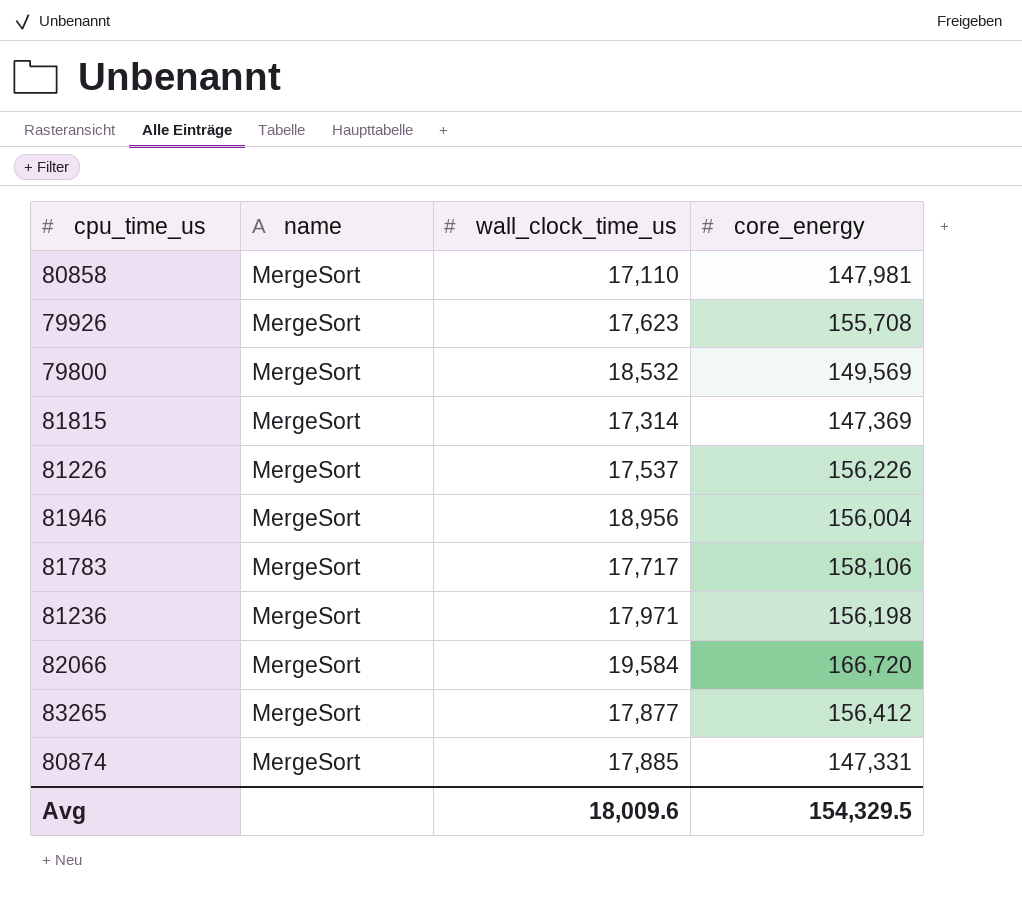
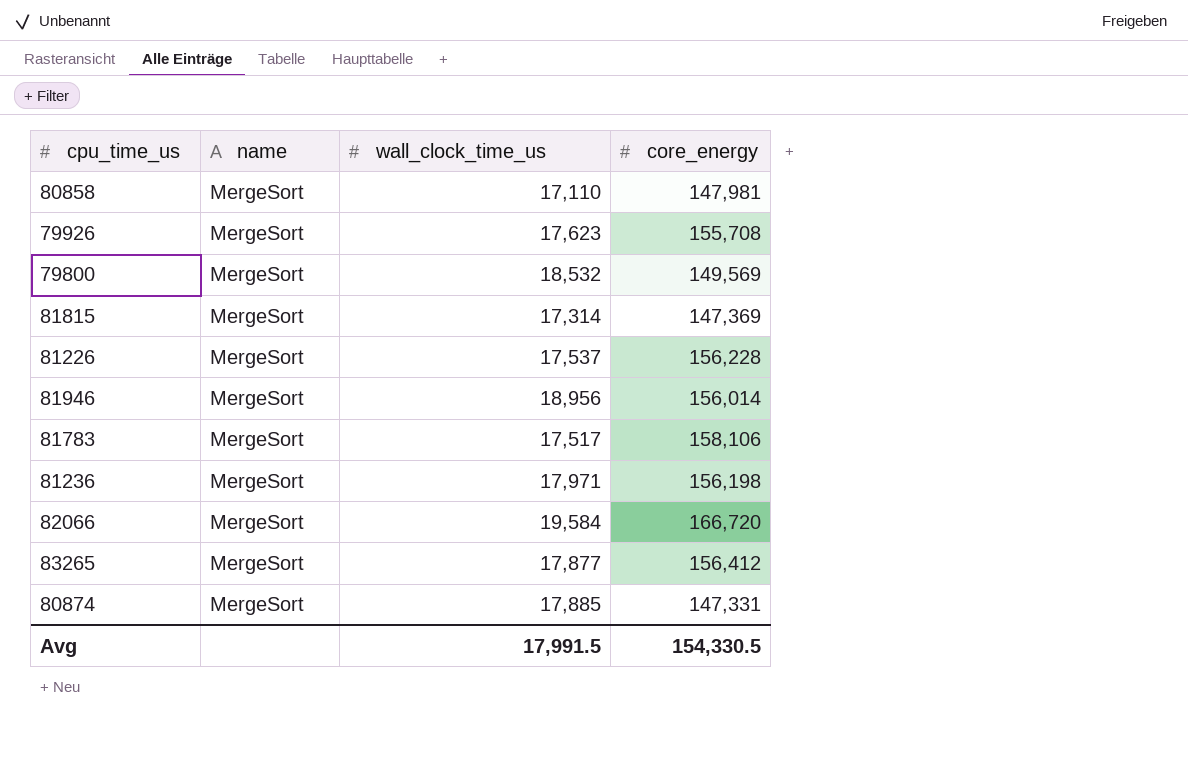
81226 | core_energy: 156,226 -> 156,228
81946 | core_energy: 156,004 -> 156,014
81783 | wall_clock_time_us: 17,717 -> 17,517
Avg | wall_clock_time_us: 18,009.6 -> 17,991.5
Avg | core_energy: 154,329.5 -> 154,330.5

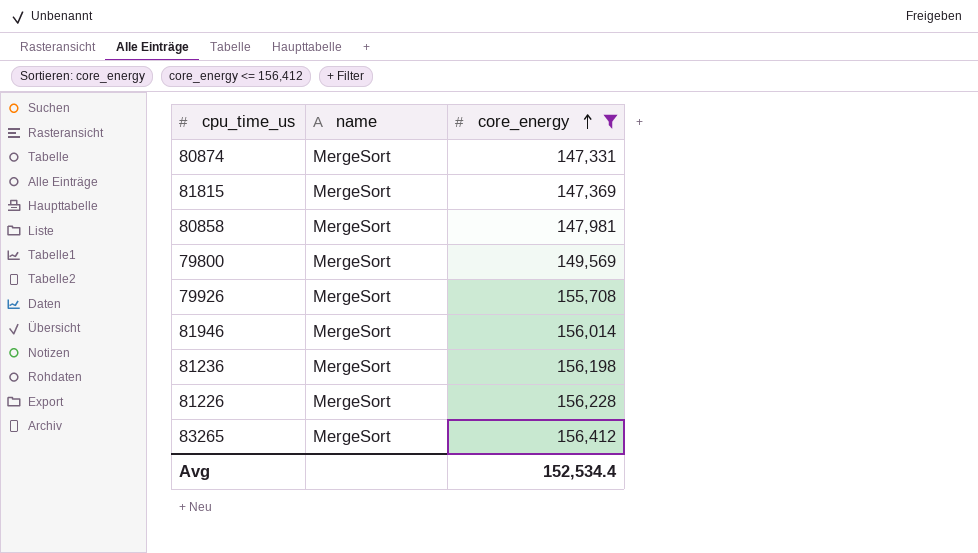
filter: none -> core_energy <= 156,412
row order: none -> core_energy ascending
column wall_clock_time_us | position: 3 -> none
Avg | core_energy: 154,330.5 -> 152,534.4

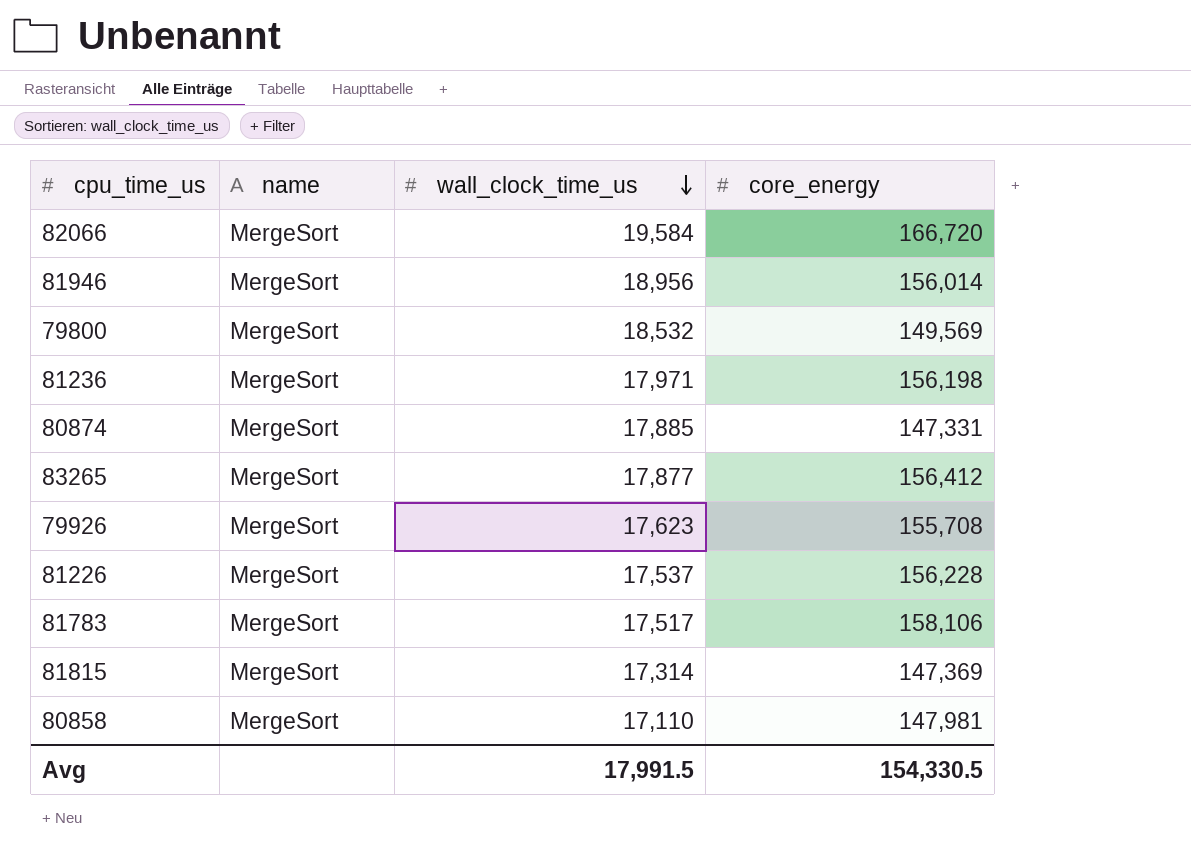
filter: core_energy <= 156,412 -> none
row order: core_energy ascending -> wall_clock_time_us descending
column wall_clock_time_us | position: none -> 3
Avg | core_energy: 152,534.4 -> 154,330.5

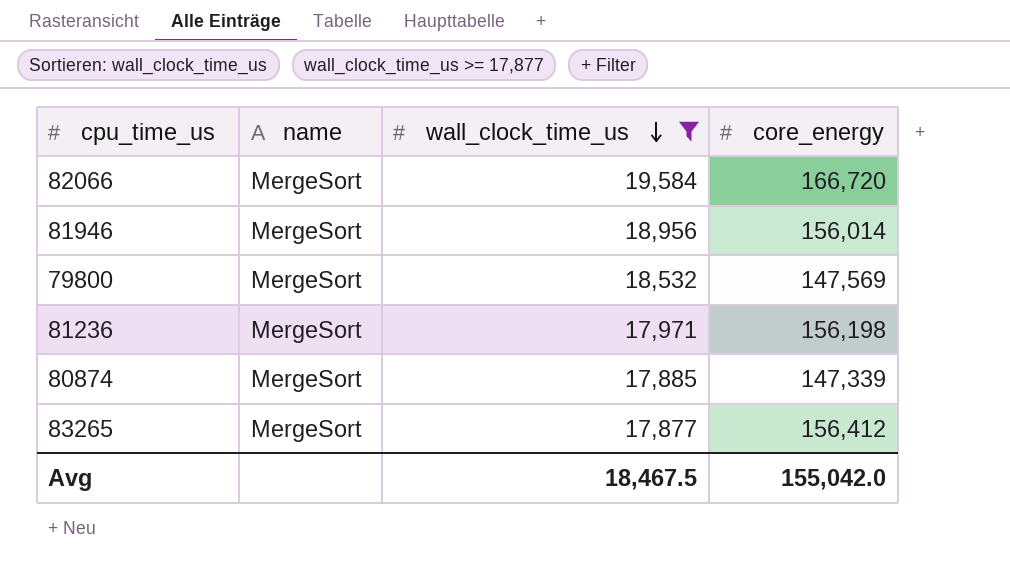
filter: none -> wall_clock_time_us >= 17,877
79800 | core_energy: 149,569 -> 147,569
80874 | core_energy: 147,331 -> 147,339
Avg | wall_clock_time_us: 17,991.5 -> 18,467.5
Avg | core_energy: 154,330.5 -> 155,042.0

